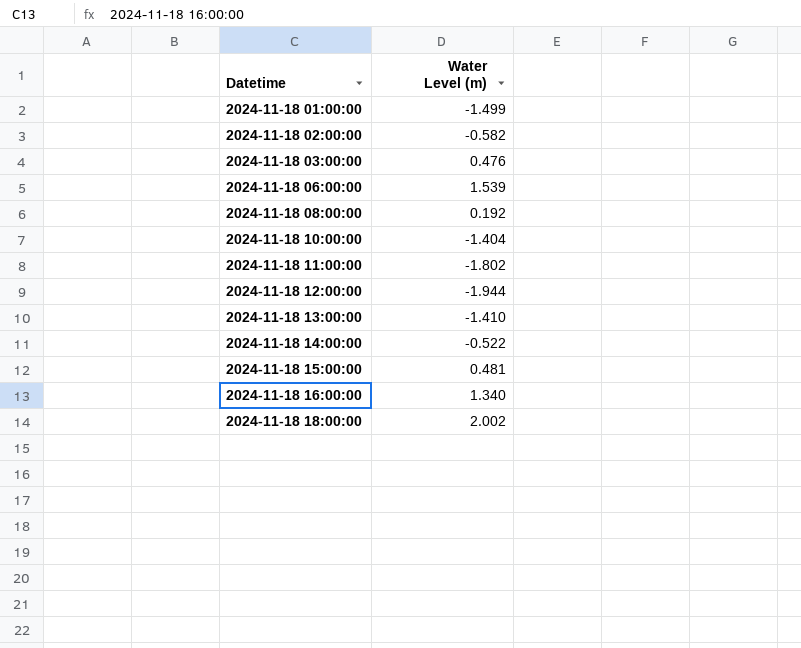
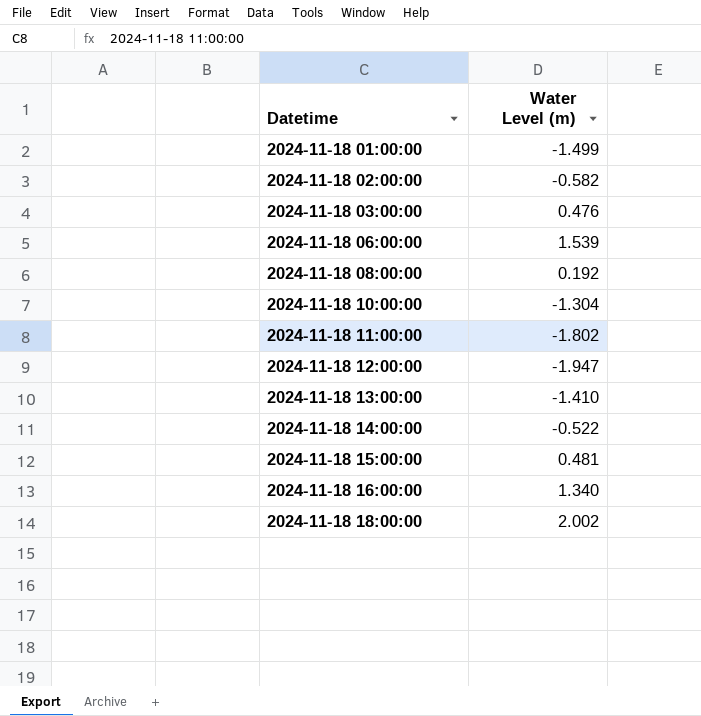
2024-11-18 10:00:00 | Water Level (m): -1.404 -> -1.304
2024-11-18 12:00:00 | Water Level (m): -1.944 -> -1.947

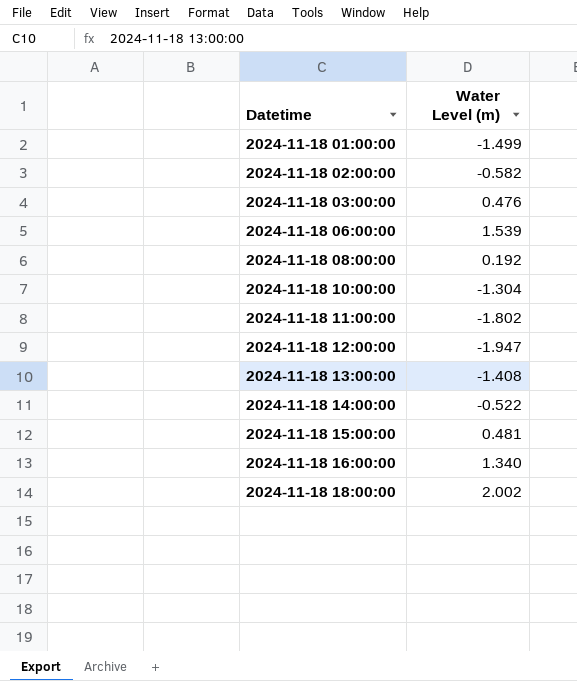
2024-11-18 13:00:00 | Water Level (m): -1.410 -> -1.408

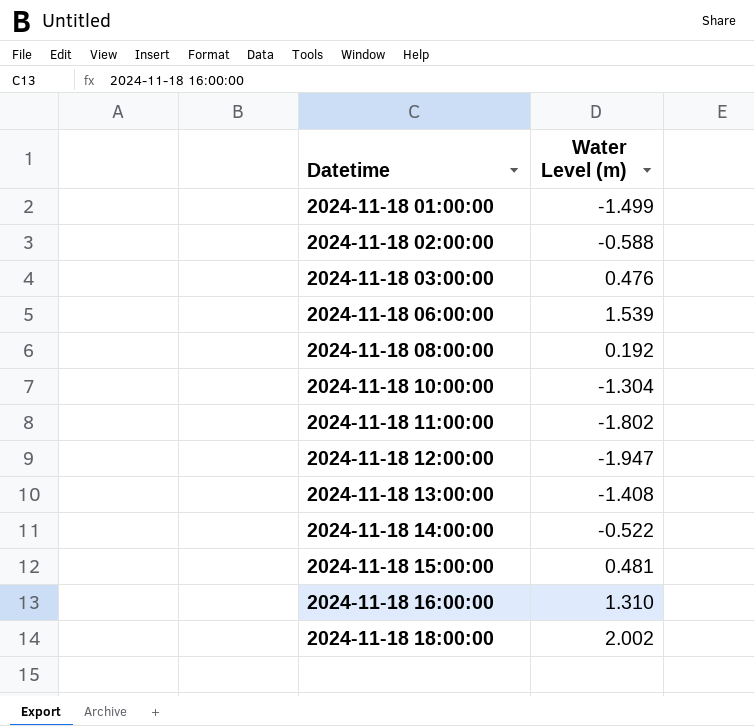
2024-11-18 02:00:00 | Water Level (m): -0.582 -> -0.588
2024-11-18 16:00:00 | Water Level (m): 1.340 -> 1.310

